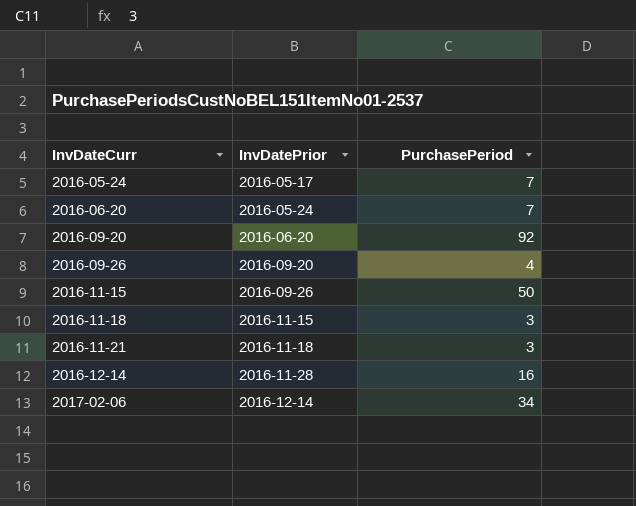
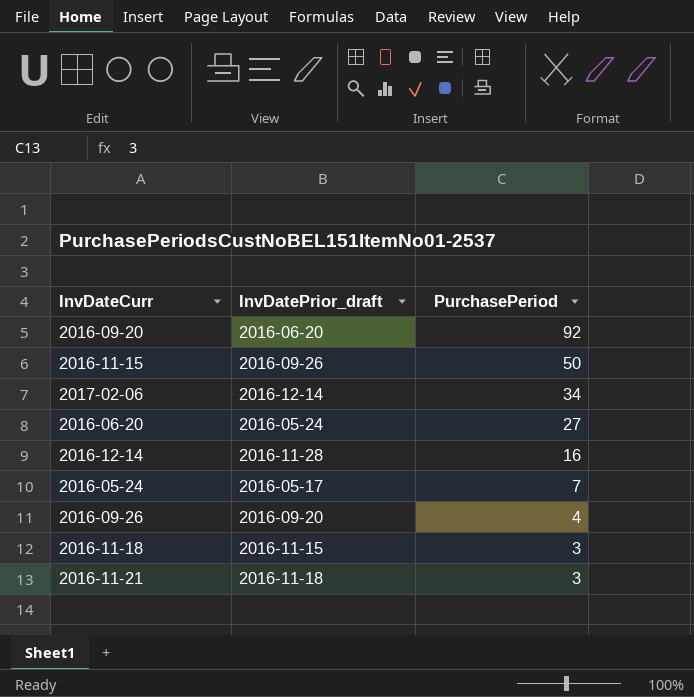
row order: InvDateCurr ascending -> PurchasePeriod descending
column name: InvDatePrior -> InvDatePrior_draft
2016-06-20 | PurchasePeriod: 7 -> 27

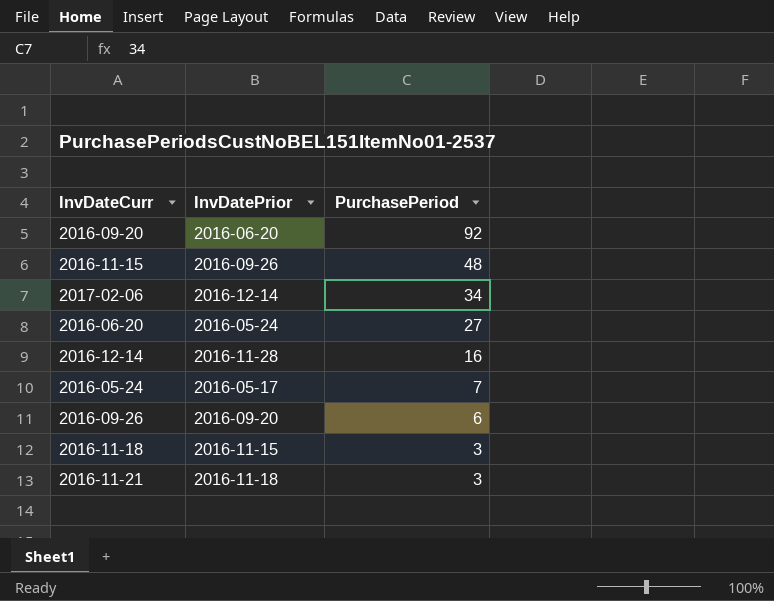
column name: InvDatePrior_draft -> InvDatePrior
2016-11-15 | PurchasePeriod: 50 -> 48
2016-09-26 | PurchasePeriod: 4 -> 6

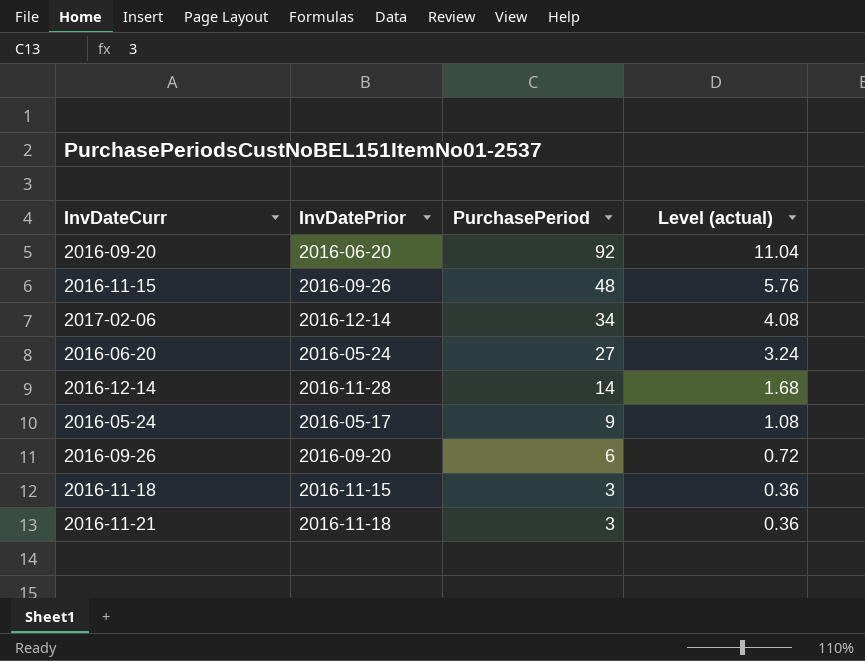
column Level (actual) | formula: none -> [PurchasePeriod] * 0.12
2016-12-14 | PurchasePeriod: 16 -> 14
2016-05-24 | PurchasePeriod: 7 -> 9

